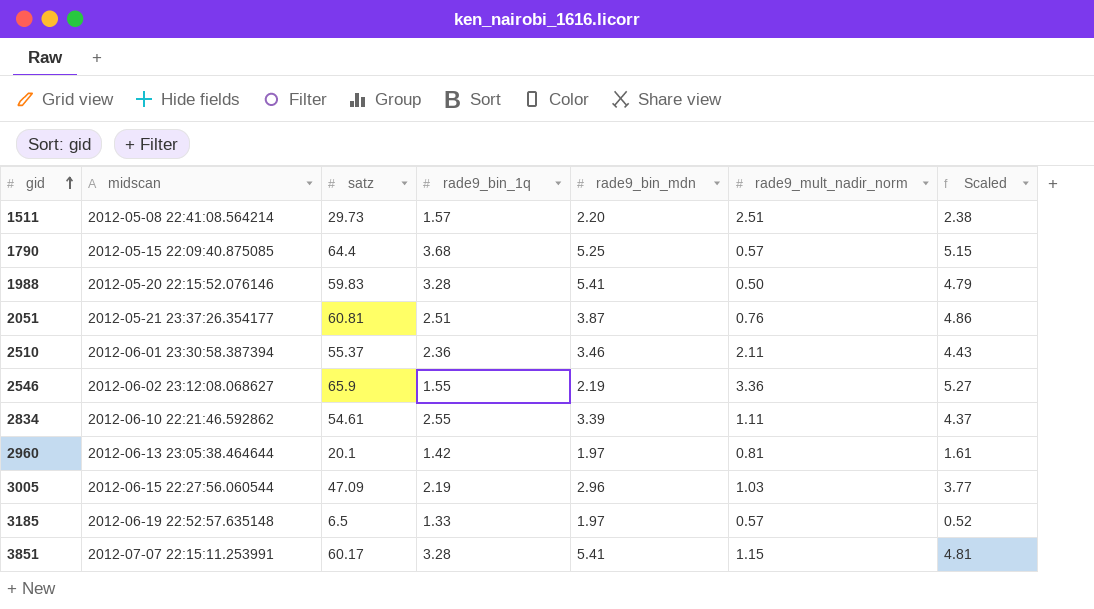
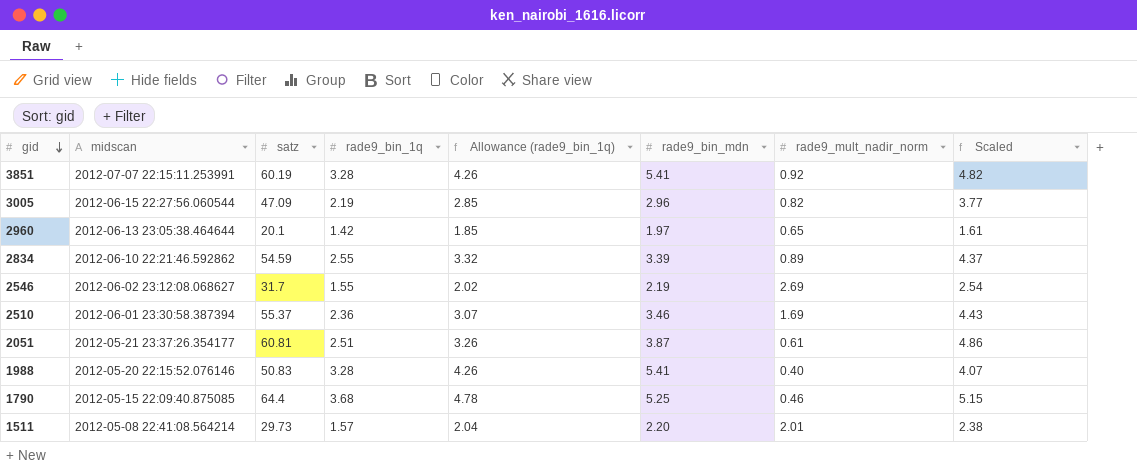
row order: gid ascending -> gid descending
column Allowance (rade9_bin_1q) | formula: none -> [rade9_bin_1q] * 1.3
row 3185: 2012-06-19 22:52:57.635148 | 6.5 | 1.33 | 1.97 | 0.57 | 0.52 -> none
3851 | satz: 60.17 -> 60.19
3851 | rade9_mult_nadir_norm: 1.15 -> 0.92
3851 | Scaled: 4.81 -> 4.82
3005 | rade9_mult_nadir_norm: 1.03 -> 0.82
2960 | rade9_mult_nadir_norm: 0.81 -> 0.65
2834 | satz: 54.61 -> 54.59
2834 | rade9_mult_nadir_norm: 1.11 -> 0.89
2546 | satz: 65.9 -> 31.7
2546 | rade9_mult_nadir_norm: 3.36 -> 2.69
2546 | Scaled: 5.27 -> 2.54
2510 | rade9_mult_nadir_norm: 2.11 -> 1.69
2051 | rade9_mult_nadir_norm: 0.76 -> 0.61
1988 | satz: 59.83 -> 50.83
1988 | rade9_mult_nadir_norm: 0.50 -> 0.40
1988 | Scaled: 4.79 -> 4.07
1790 | rade9_mult_nadir_norm: 0.57 -> 0.46
1511 | rade9_mult_nadir_norm: 2.51 -> 2.01

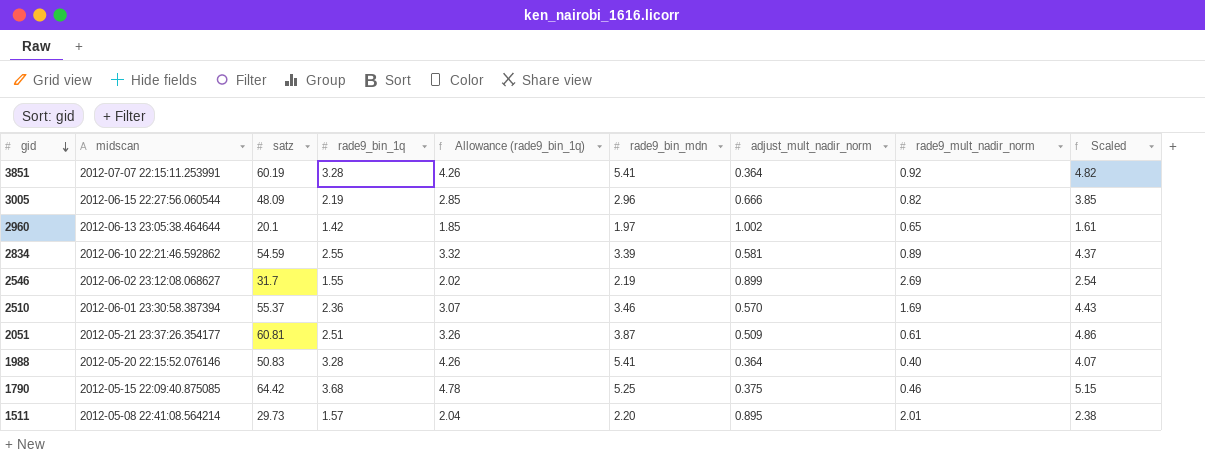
column adjust_mult_nadir_norm | position: none -> 7
3005 | satz: 47.09 -> 48.09
3005 | Scaled: 3.77 -> 3.85
1790 | satz: 64.4 -> 64.42

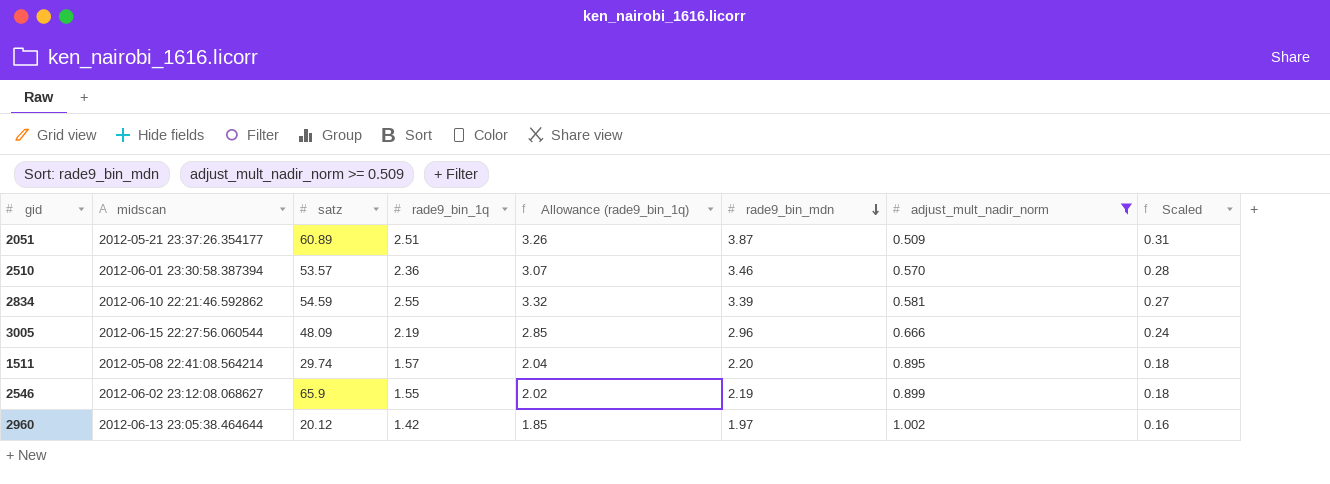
filter: none -> adjust_mult_nadir_norm >= 0.509
row order: gid descending -> rade9_bin_mdn descending
column rade9_mult_nadir_norm | position: 8 -> none
column Scaled | formula: [satz] * 0.08 -> [rade9_bin_mdn] * 0.08
2051 | satz: 60.81 -> 60.89
2510 | satz: 55.37 -> 53.57
1511 | satz: 29.73 -> 29.74
2546 | satz: 31.7 -> 65.9
2960 | satz: 20.1 -> 20.12

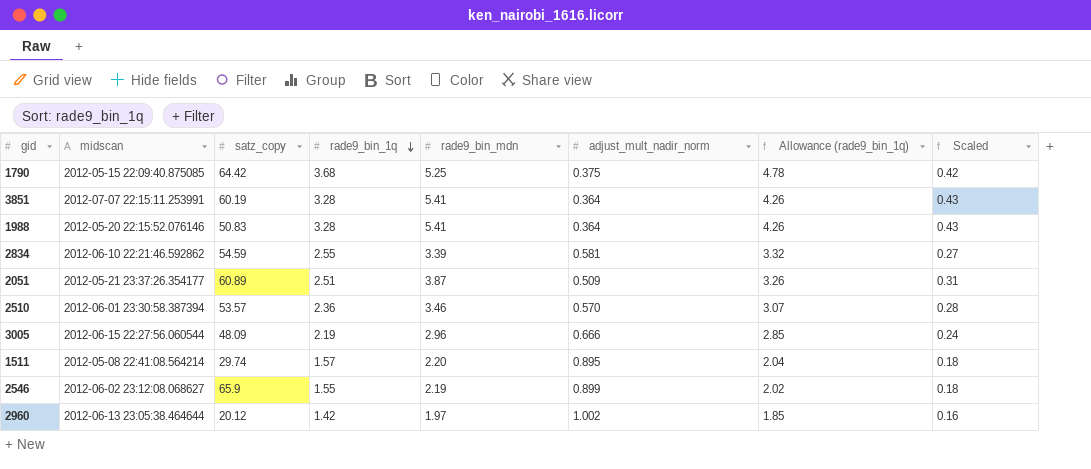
filter: adjust_mult_nadir_norm >= 0.509 -> none
row order: rade9_bin_mdn descending -> rade9_bin_1q descending
column name: satz -> satz_copy
column Allowance (rade9_bin_1q) | position: 5 -> 7

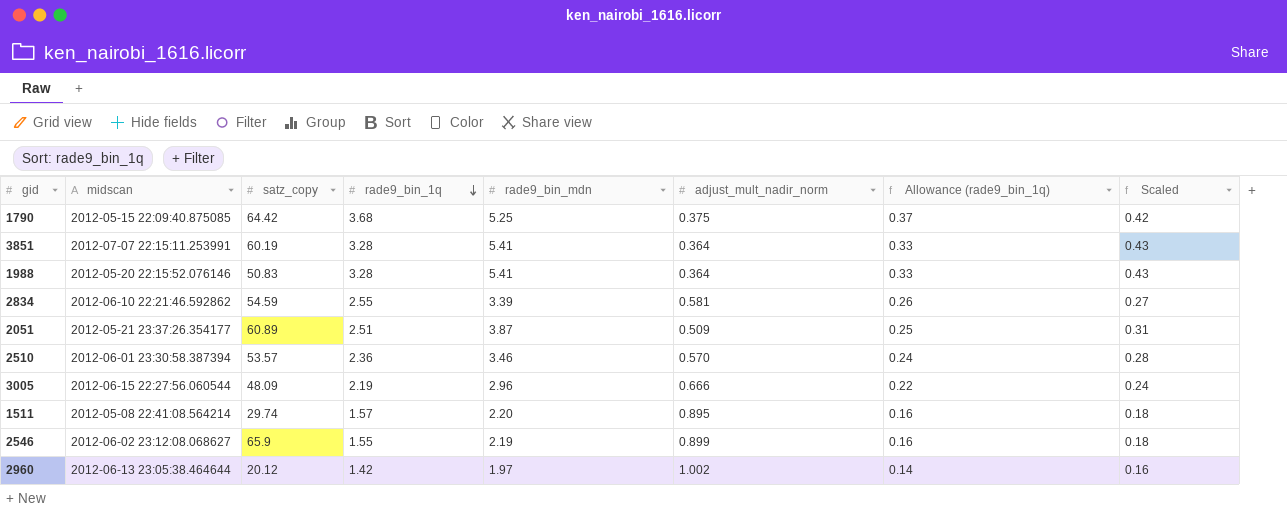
column Allowance (rade9_bin_1q) | formula: [rade9_bin_1q] * 1.3 -> [rade9_bin_1q] * 0.1

